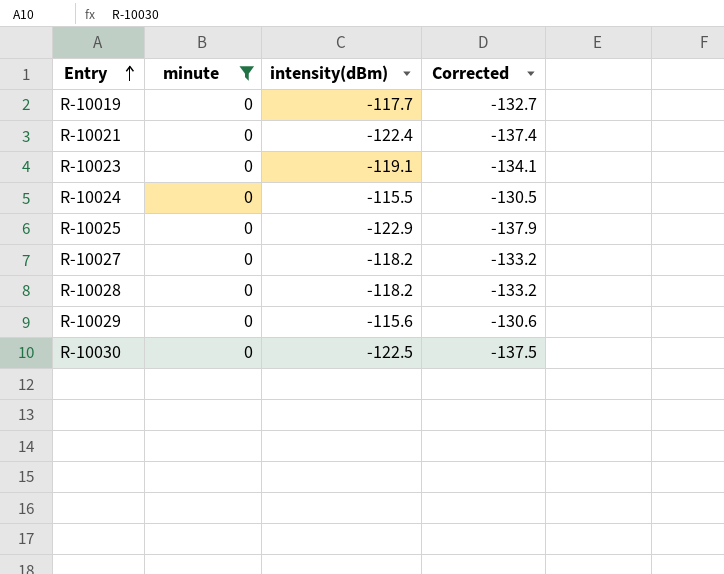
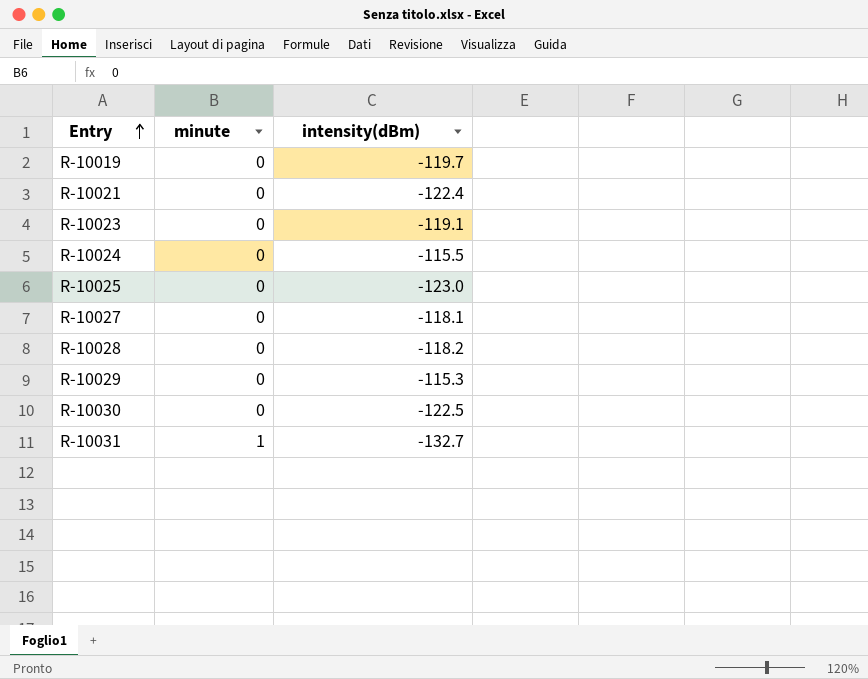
filter: minute = 0 -> none
column Corrected | formula: [intensity(dBm)] - 15 -> none
R-10019 | intensity(dBm): -117.7 -> -119.7
R-10025 | intensity(dBm): -122.9 -> -123.0
R-10027 | intensity(dBm): -118.2 -> -118.1
R-10029 | intensity(dBm): -115.6 -> -115.3

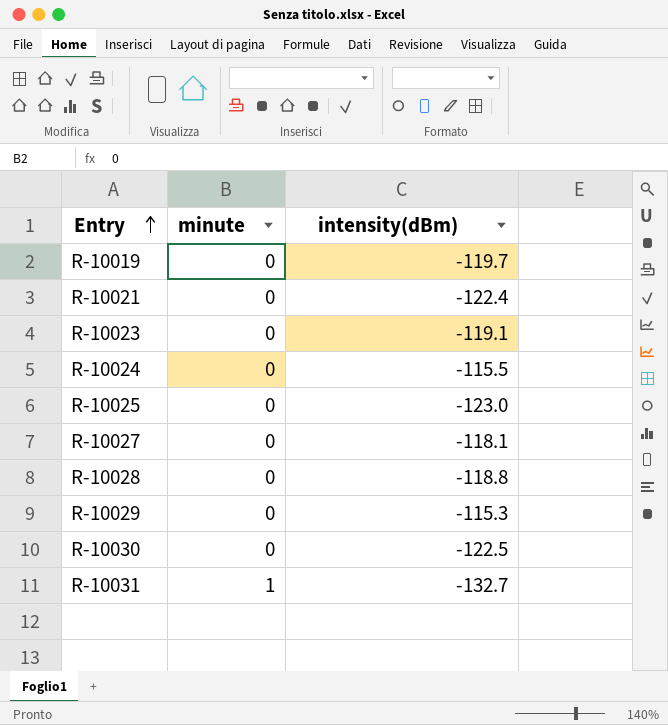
R-10028 | intensity(dBm): -118.2 -> -118.8

